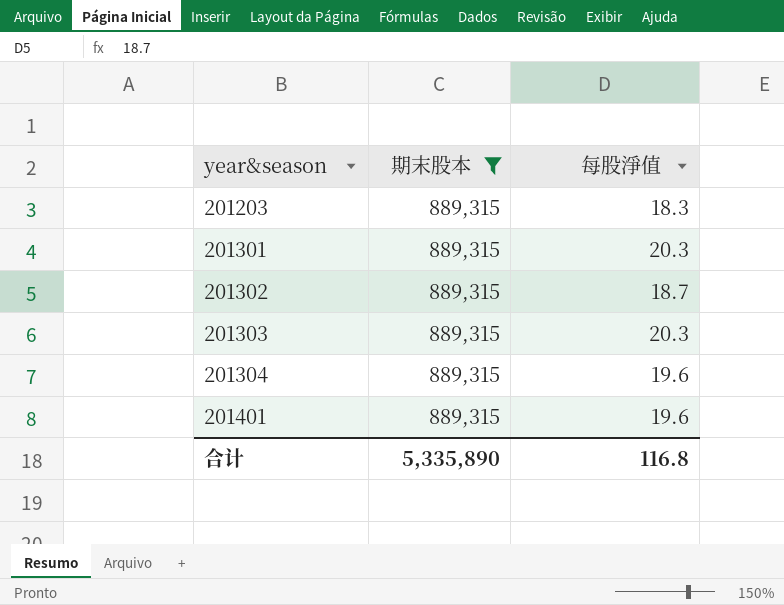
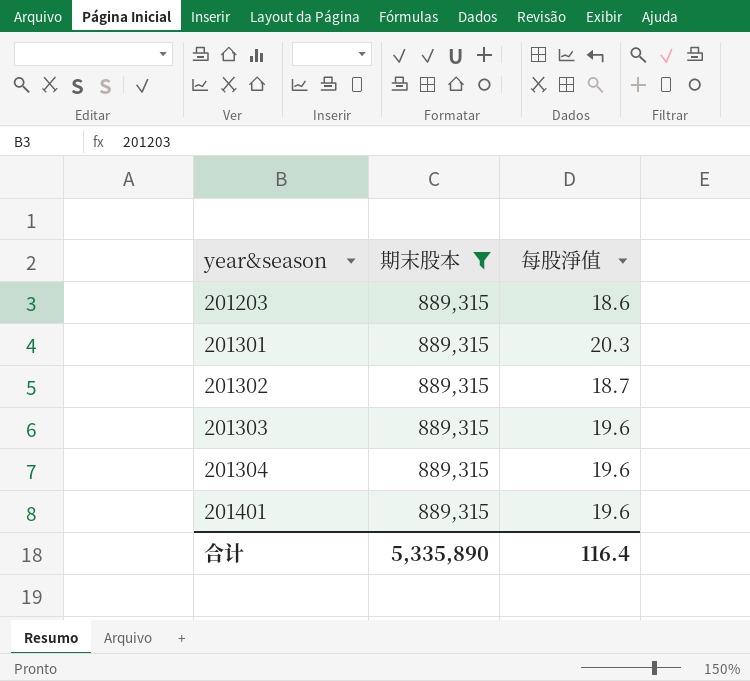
201203 | 每股淨值: 18.3 -> 18.6
201303 | 每股淨值: 20.3 -> 19.6
合计 | 每股淨值: 116.8 -> 116.4

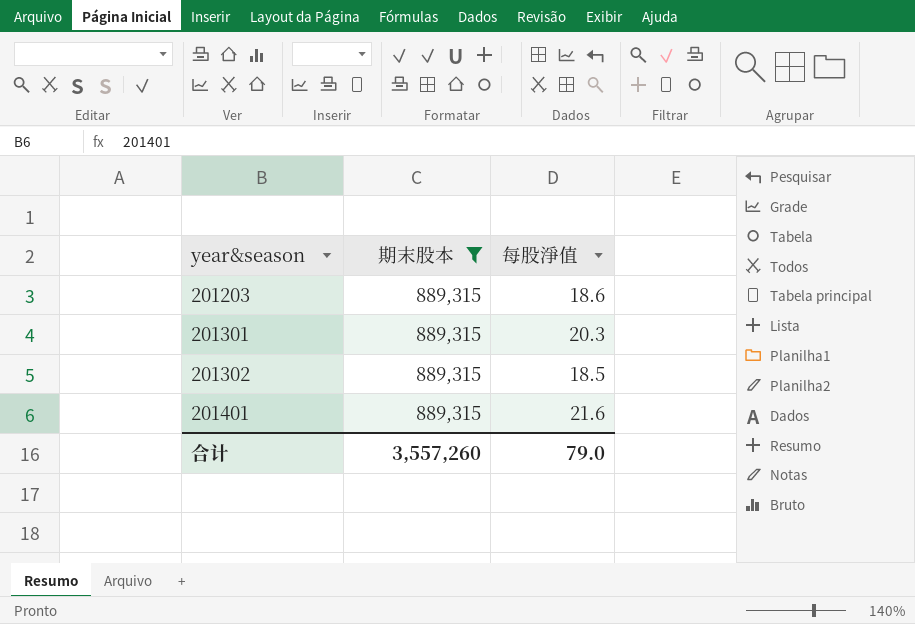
row 201303: 889,315 | 19.6 -> none
row 201304: 889,315 | 19.6 -> none
201302 | 每股淨值: 18.7 -> 18.5
201401 | 每股淨值: 19.6 -> 21.6
合计 | 期末股本: 5,335,890 -> 3,557,260
合计 | 每股淨值: 116.4 -> 79.0

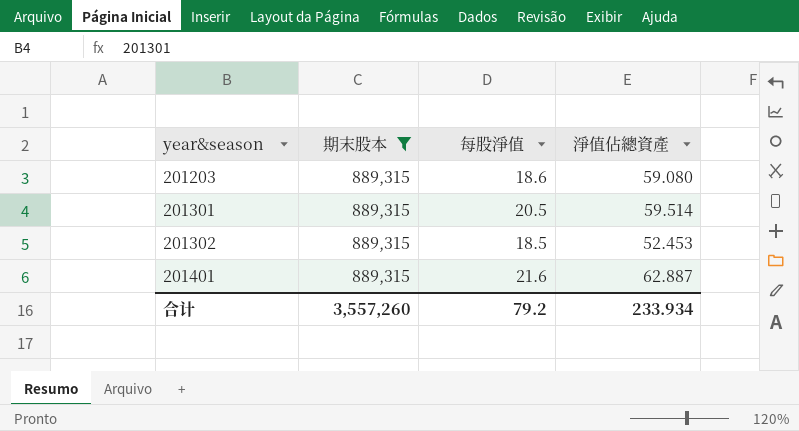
column 淨值佔總資產 | position: none -> 4
201301 | 每股淨值: 20.3 -> 20.5
合计 | 每股淨值: 79.0 -> 79.2

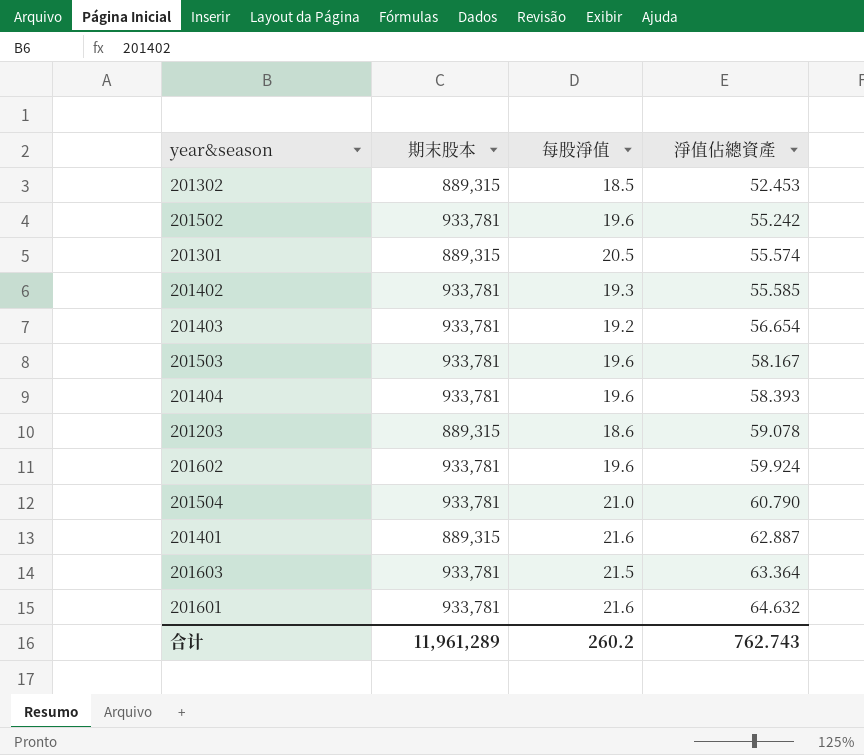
filter: 期末股本 = 889,315 -> none
row order: year&season ascending -> 淨值佔總資產 ascending
201301 | 淨值佔總資產: 59.514 -> 55.574
201203 | 淨值佔總資產: 59.080 -> 59.078
合计 | 期末股本: 3,557,260 -> 11,961,289
合计 | 每股淨值: 79.2 -> 260.2
合计 | 淨值佔總資產: 233.934 -> 762.743

